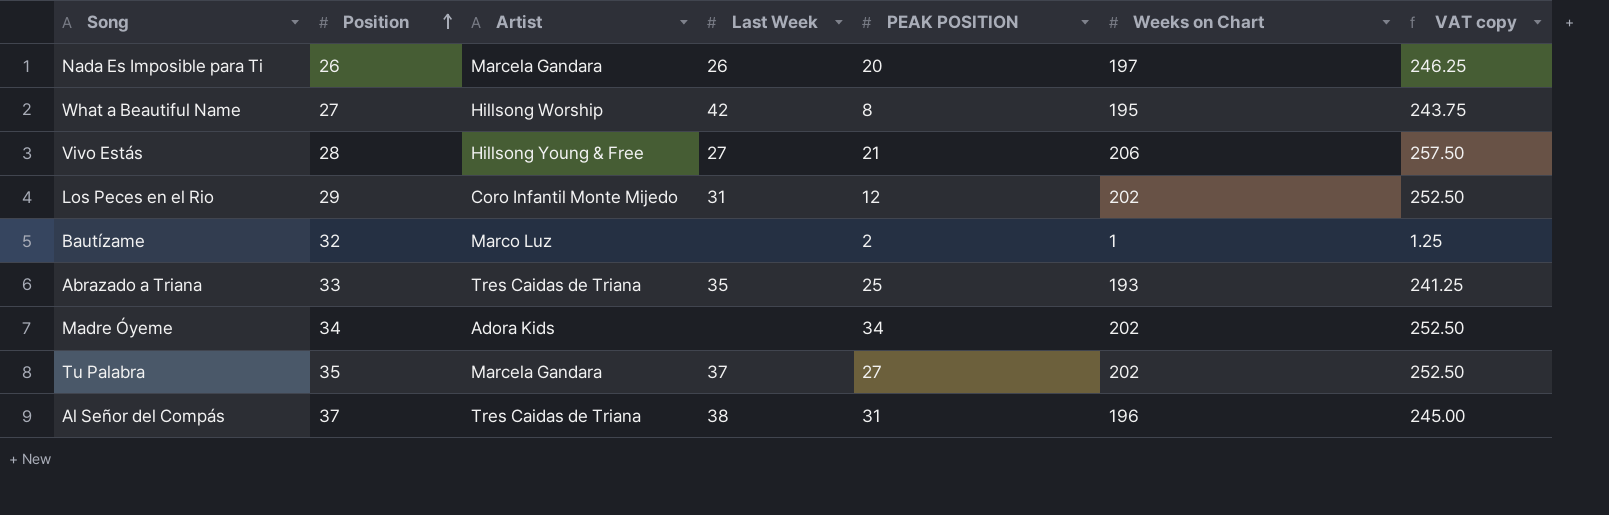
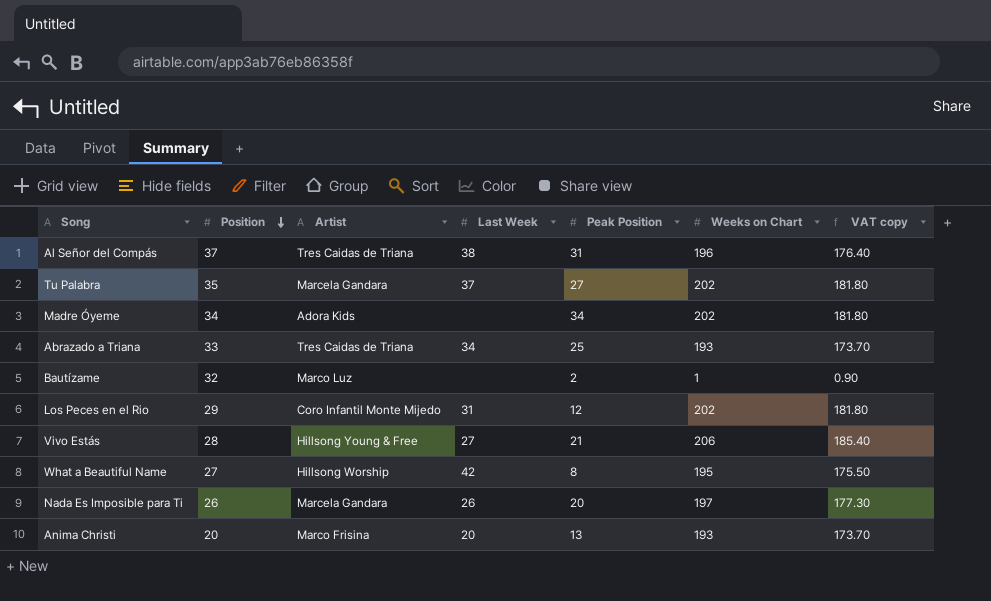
row order: Position ascending -> Position descending
column name: PEAK POSITION -> Peak Position
column VAT copy | formula: [Weeks on Chart] * 1.25 -> [Weeks on Chart] * 0.9
Abrazado a Triana | Last Week: 35 -> 34
row Anima Christi: none -> 20 | Marco Frisina | 20 | 13 | 193 | 173.70

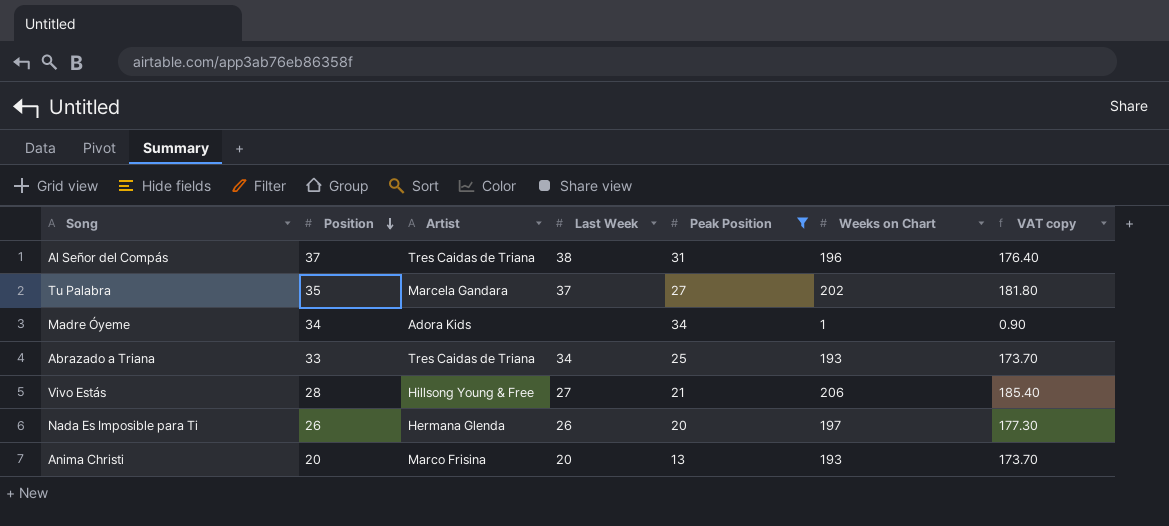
filter: none -> Peak Position >= 13
Madre Óyeme | Weeks on Chart: 202 -> 1
Madre Óyeme | VAT copy: 181.80 -> 0.90
Nada Es Imposible para Ti | Artist: Marcela Gandara -> Hermana Glenda

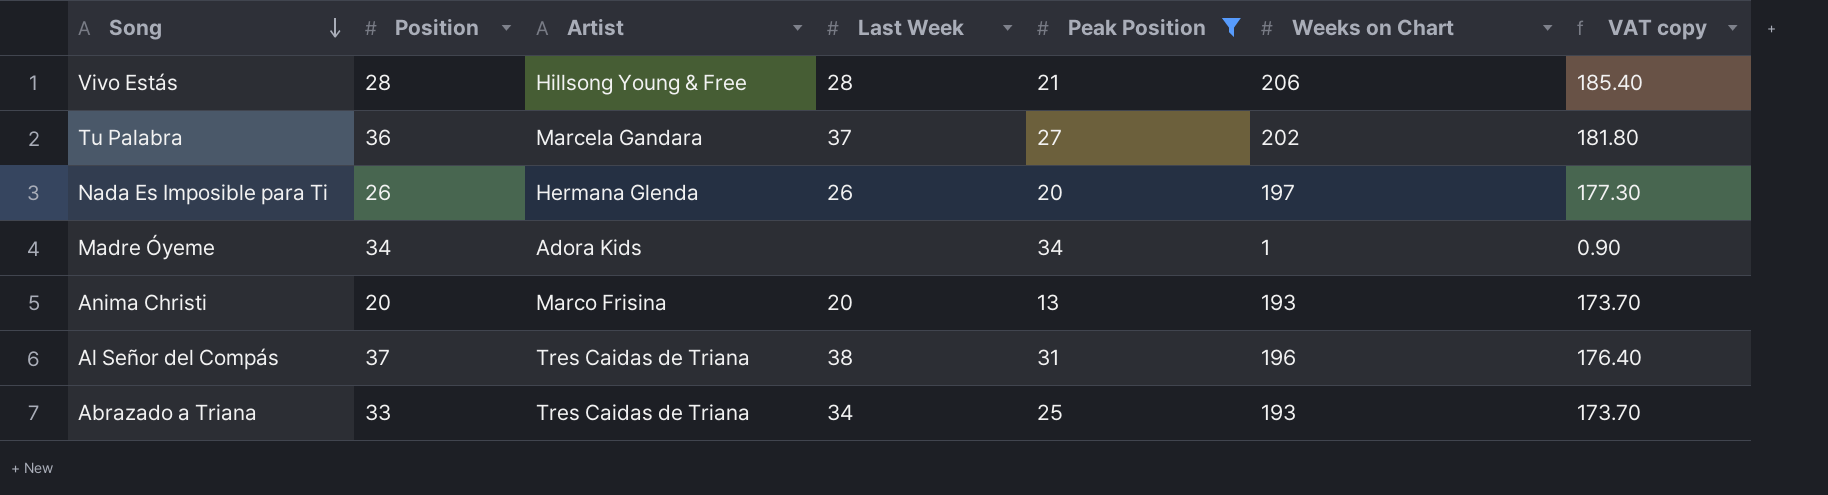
row order: Position descending -> Song descending
Vivo Estás | Last Week: 27 -> 28
Tu Palabra | Position: 35 -> 36

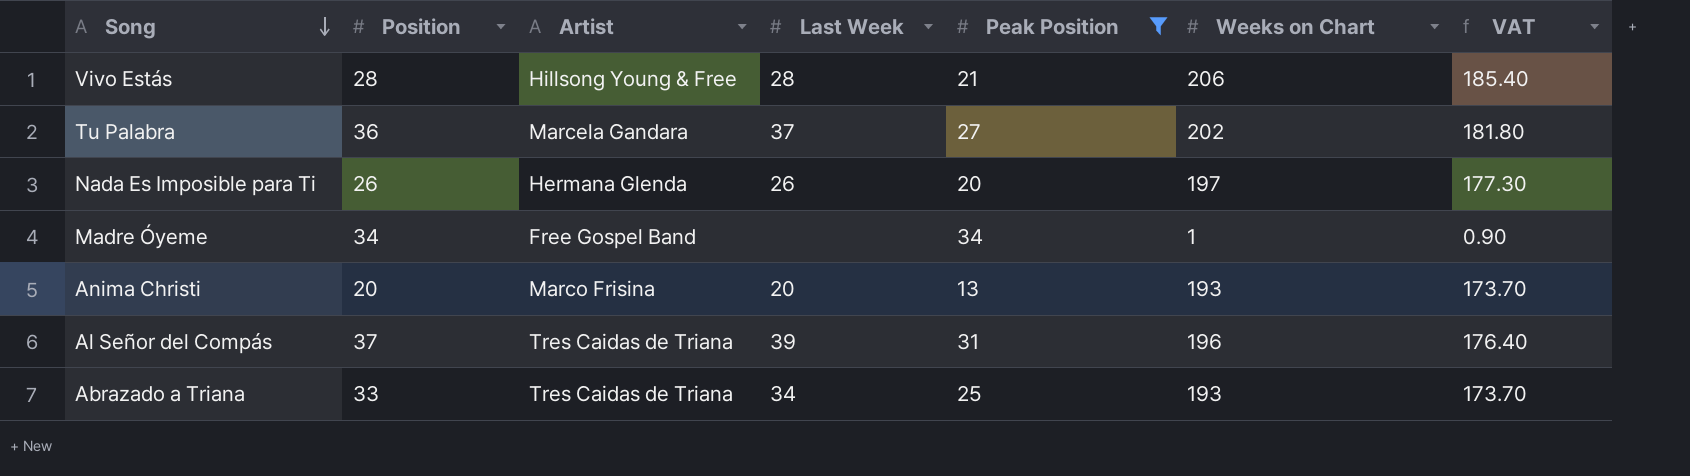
column name: VAT copy -> VAT
Madre Óyeme | Artist: Adora Kids -> Free Gospel Band
Al Señor del Compás | Last Week: 38 -> 39

